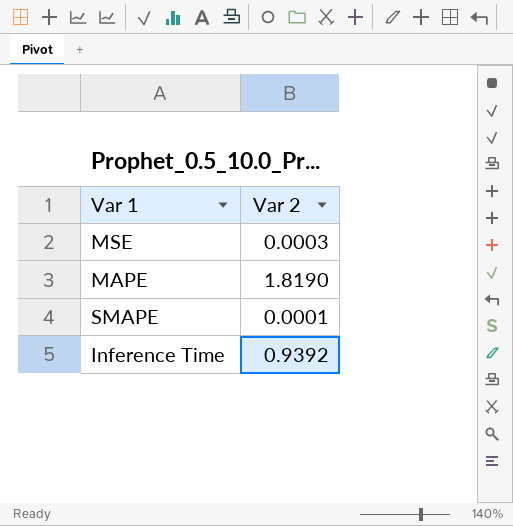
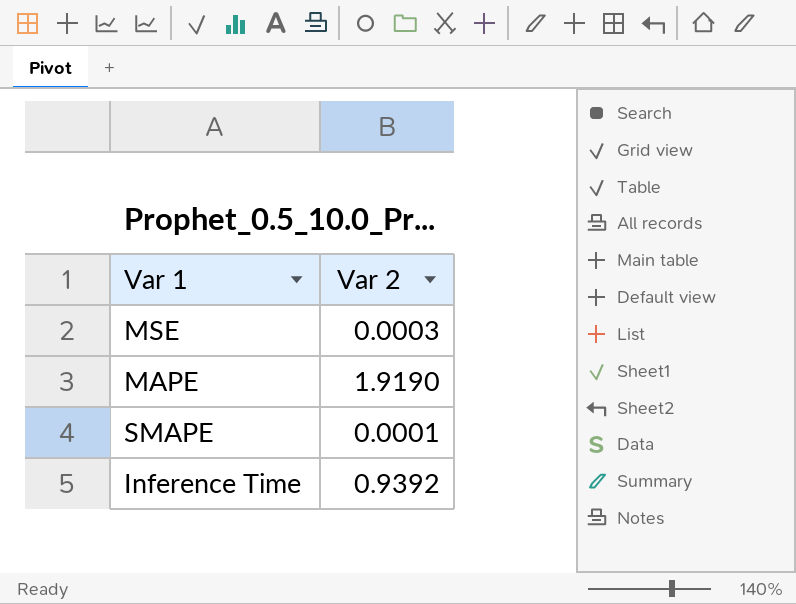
MAPE | Var 2: 1.8190 -> 1.9190

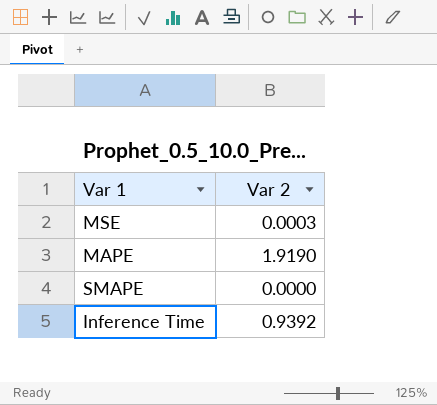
SMAPE | Var 2: 0.0001 -> 0.0000

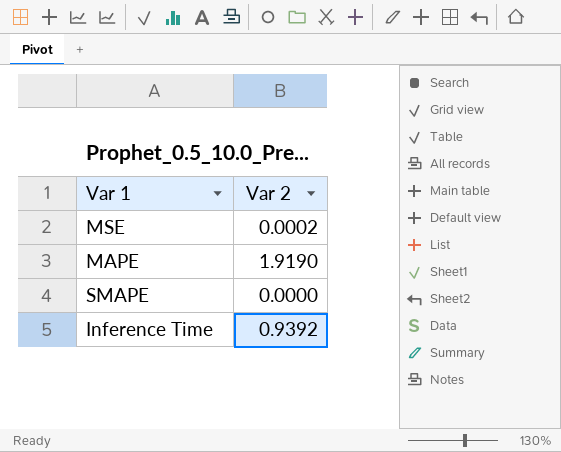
MSE | Var 2: 0.0003 -> 0.0002

